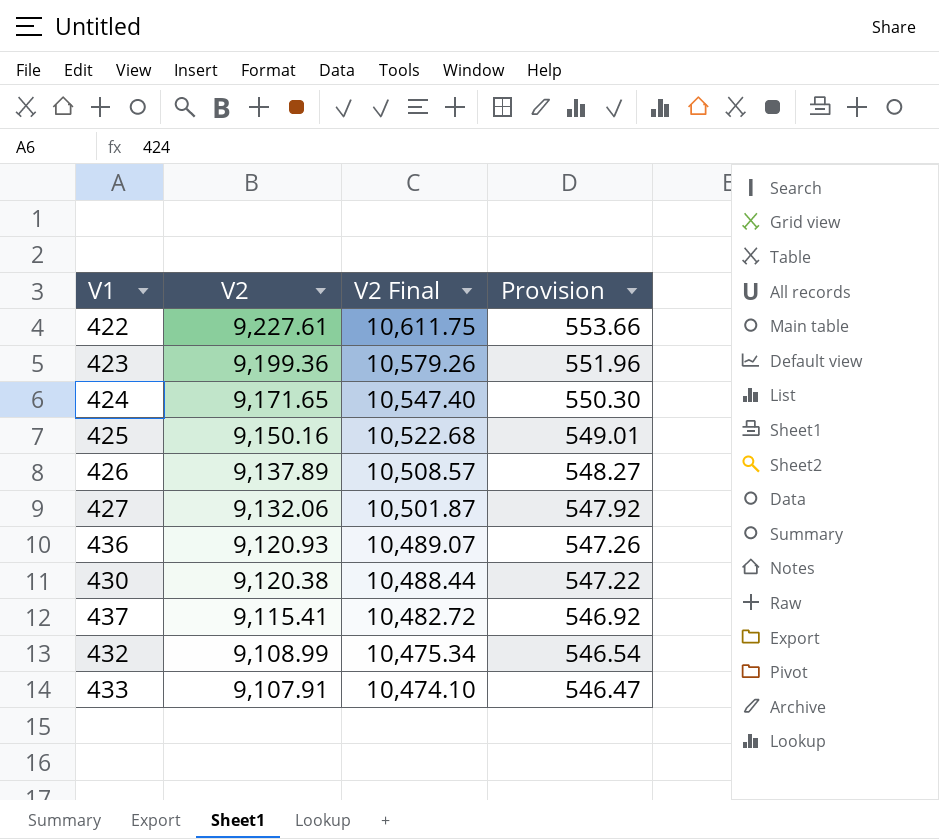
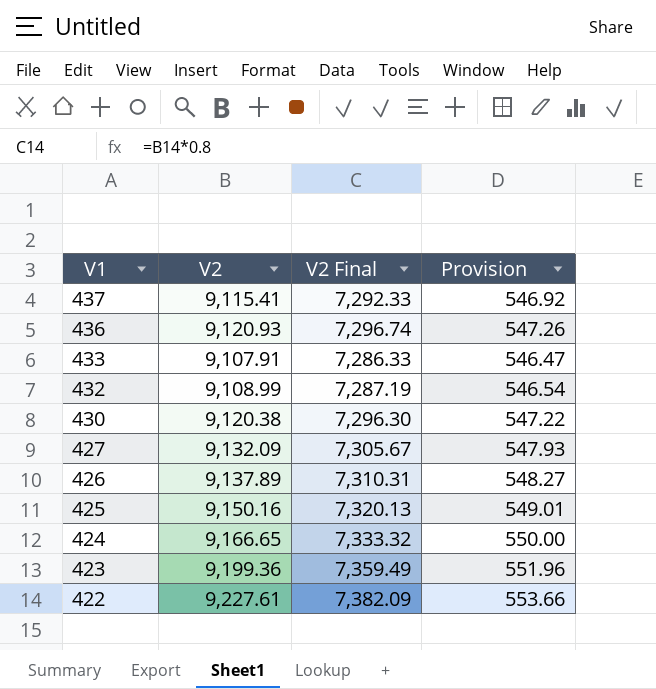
row order: V2 descending -> V1 descending
column V2 Final | formula: [V2] * 1.15 -> [V2] * 0.8
427 | V2: 9,132.06 -> 9,132.09
427 | Provision: 547.92 -> 547.93
424 | V2: 9,171.65 -> 9,166.65
424 | Provision: 550.30 -> 550.00

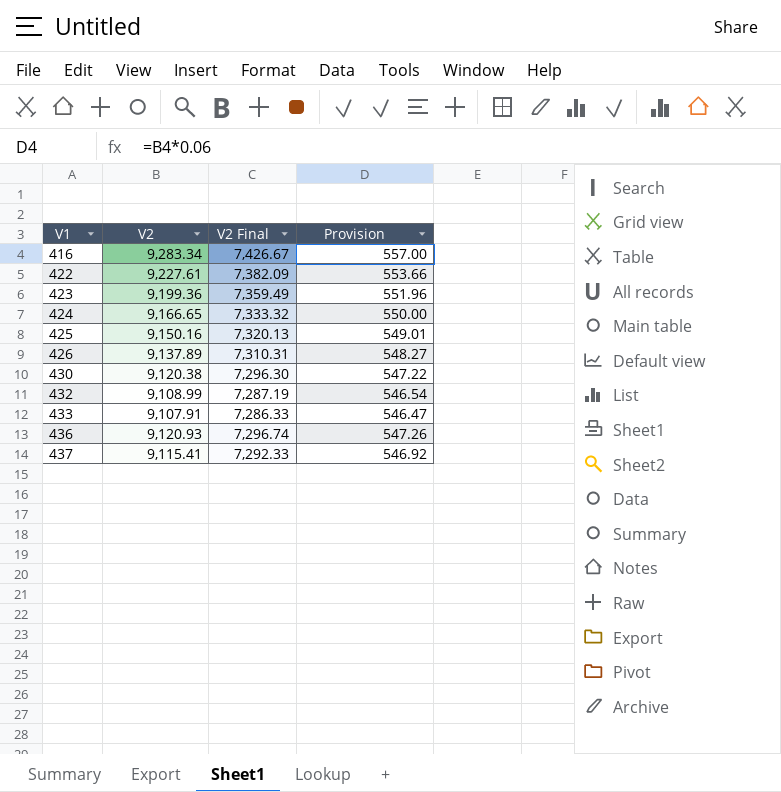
row order: V1 descending -> V1 ascending
row 427: 9,132.09 | 7,305.67 | 547.93 -> none
row 416: none -> 9,283.34 | 7,426.67 | 557.00

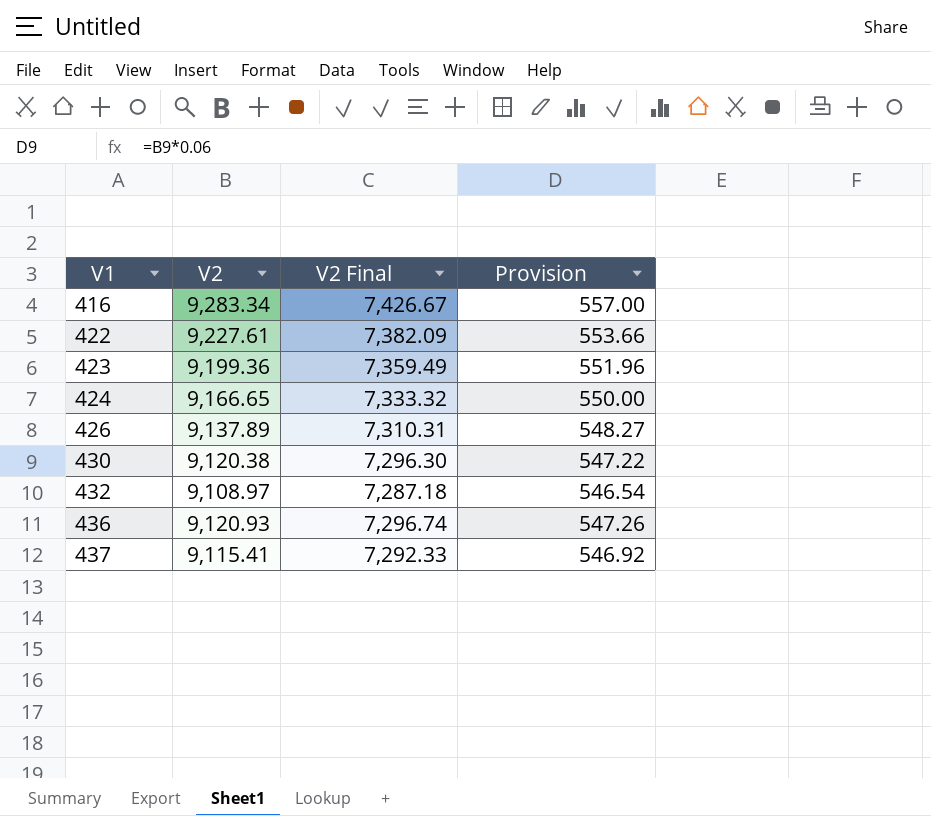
row 425: 9,150.16 | 7,320.13 | 549.01 -> none
row 433: 9,107.91 | 7,286.33 | 546.47 -> none
432 | V2: 9,108.99 -> 9,108.97
432 | V2 Final: 7,287.19 -> 7,287.18

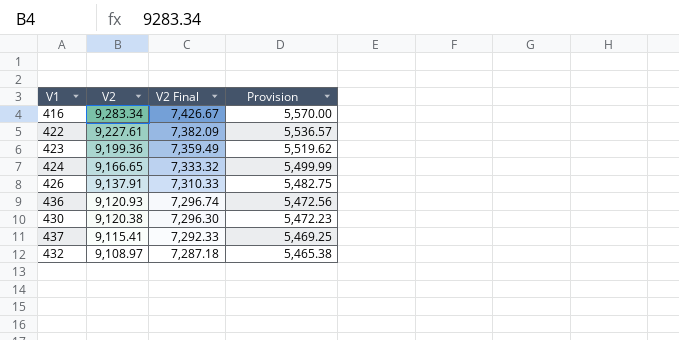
row order: V1 ascending -> V2 descending
column Provision | formula: [V2] * 0.06 -> [V2] * 0.6
426 | V2: 9,137.89 -> 9,137.91
426 | V2 Final: 7,310.31 -> 7,310.33

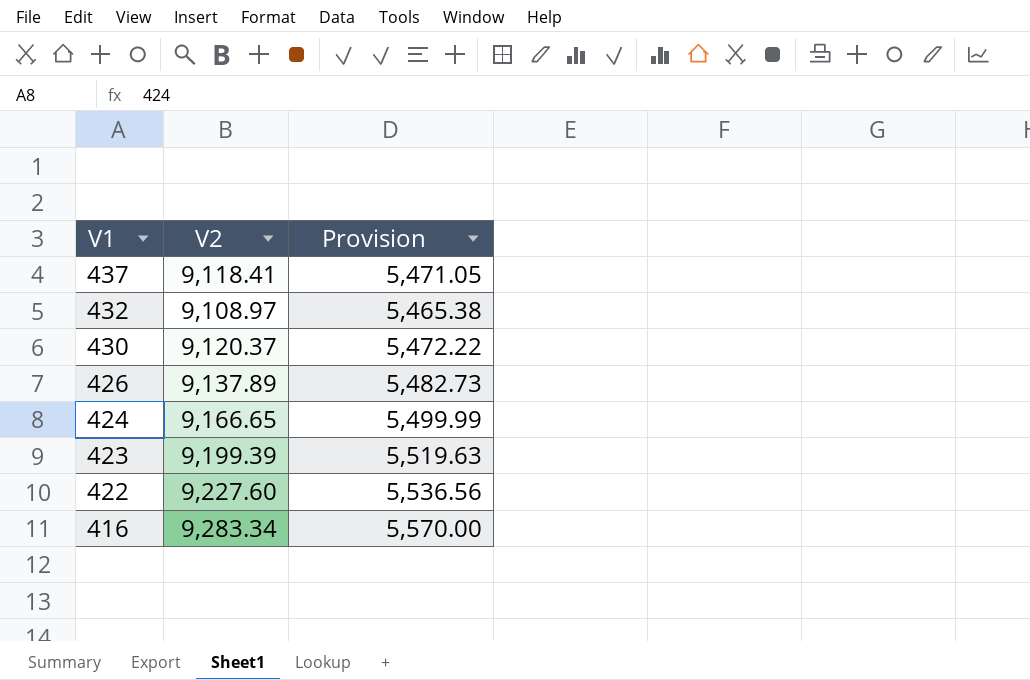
row order: V2 descending -> V1 descending
column V2 Final | formula: [V2] * 0.8 -> none
row 436: 9,120.93 | 7,296.74 | 5,472.56 -> none
437 | V2: 9,115.41 -> 9,118.41
437 | Provision: 5,469.25 -> 5,471.05
430 | V2: 9,120.38 -> 9,120.37
430 | Provision: 5,472.23 -> 5,472.22
426 | V2: 9,137.91 -> 9,137.89
426 | Provision: 5,482.75 -> 5,482.73
423 | V2: 9,199.36 -> 9,199.39
423 | Provision: 5,519.62 -> 5,519.63
422 | V2: 9,227.61 -> 9,227.60
422 | Provision: 5,536.57 -> 5,536.56

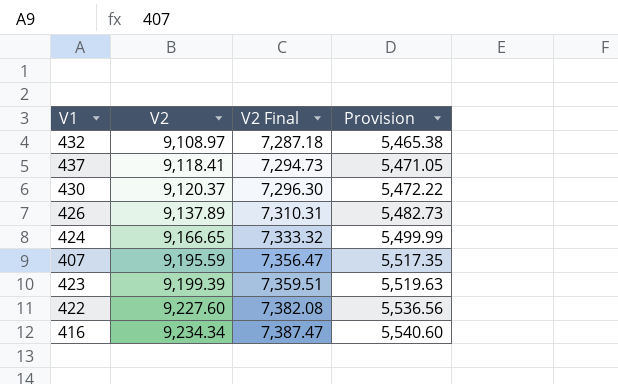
row order: V1 descending -> V2 ascending
column V2 Final | formula: none -> [V2] * 0.8
row 407: none -> 9,195.59 | 7,356.47 | 5,517.35
416 | V2: 9,283.34 -> 9,234.34
416 | Provision: 5,570.00 -> 5,540.60

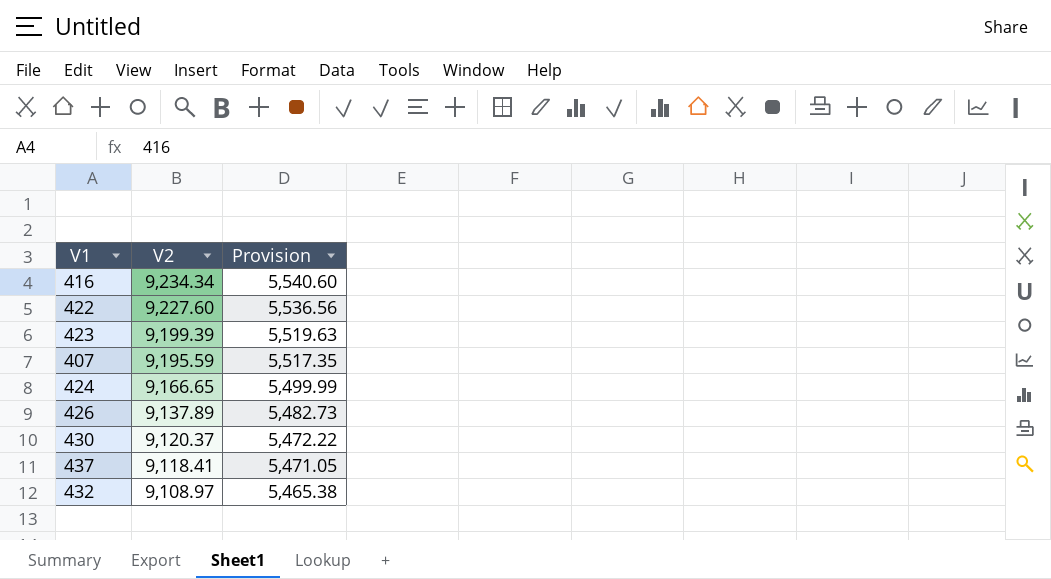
row order: V2 ascending -> V2 descending
column V2 Final | formula: [V2] * 0.8 -> none

